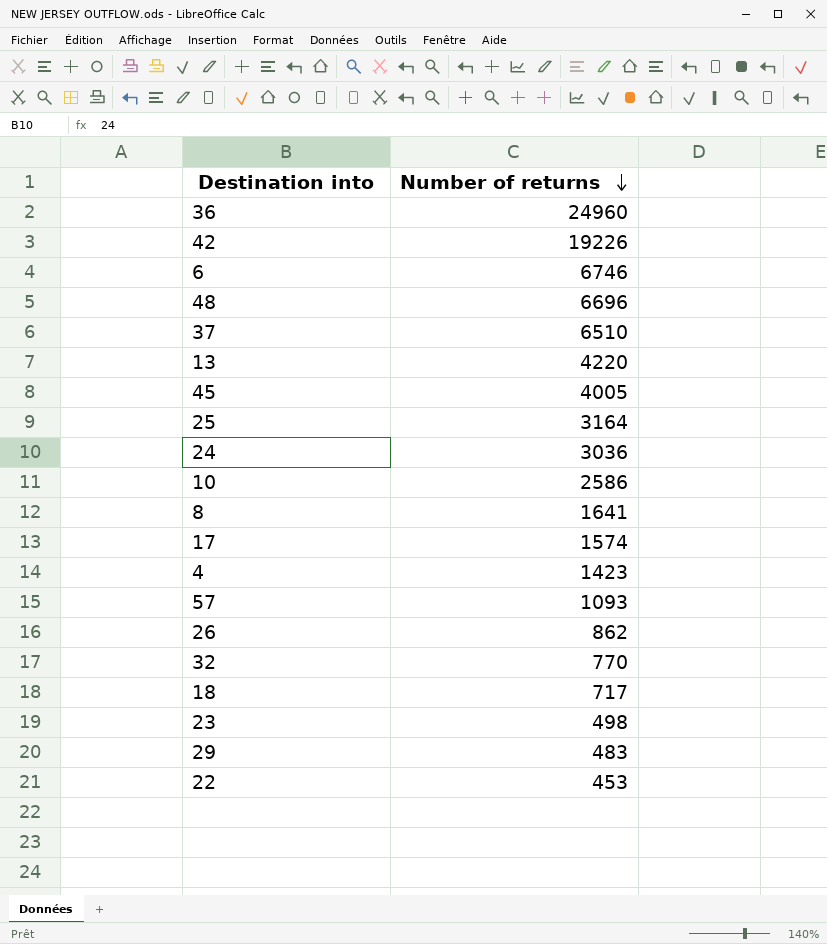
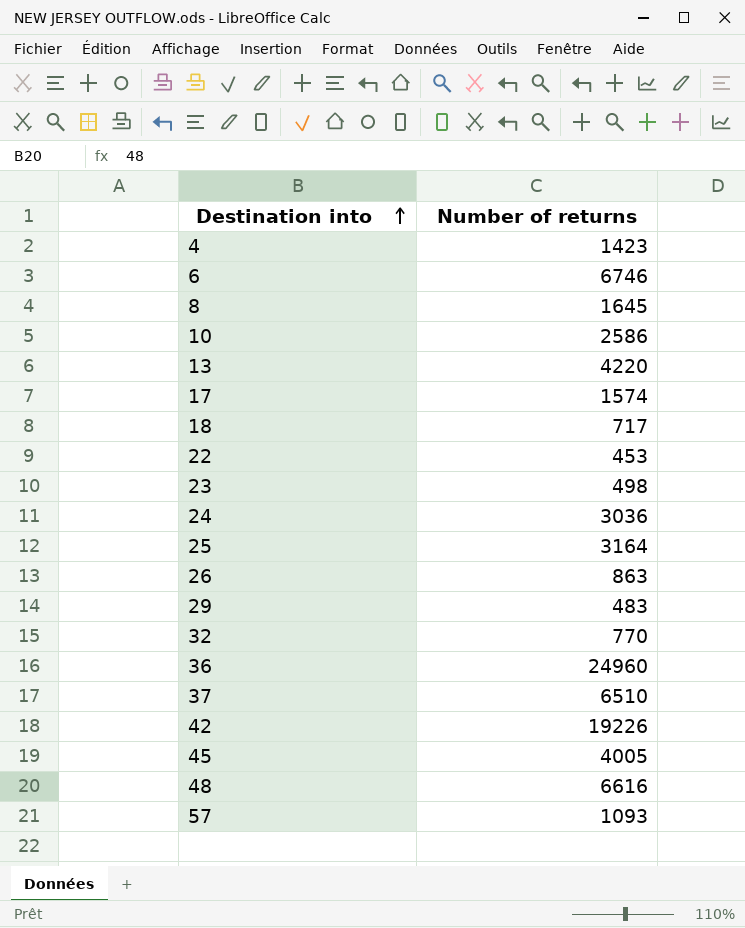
row order: Number of returns descending -> Destination into ascending
8 | Number of returns: 1641 -> 1645
26 | Number of returns: 862 -> 863
48 | Number of returns: 6696 -> 6616

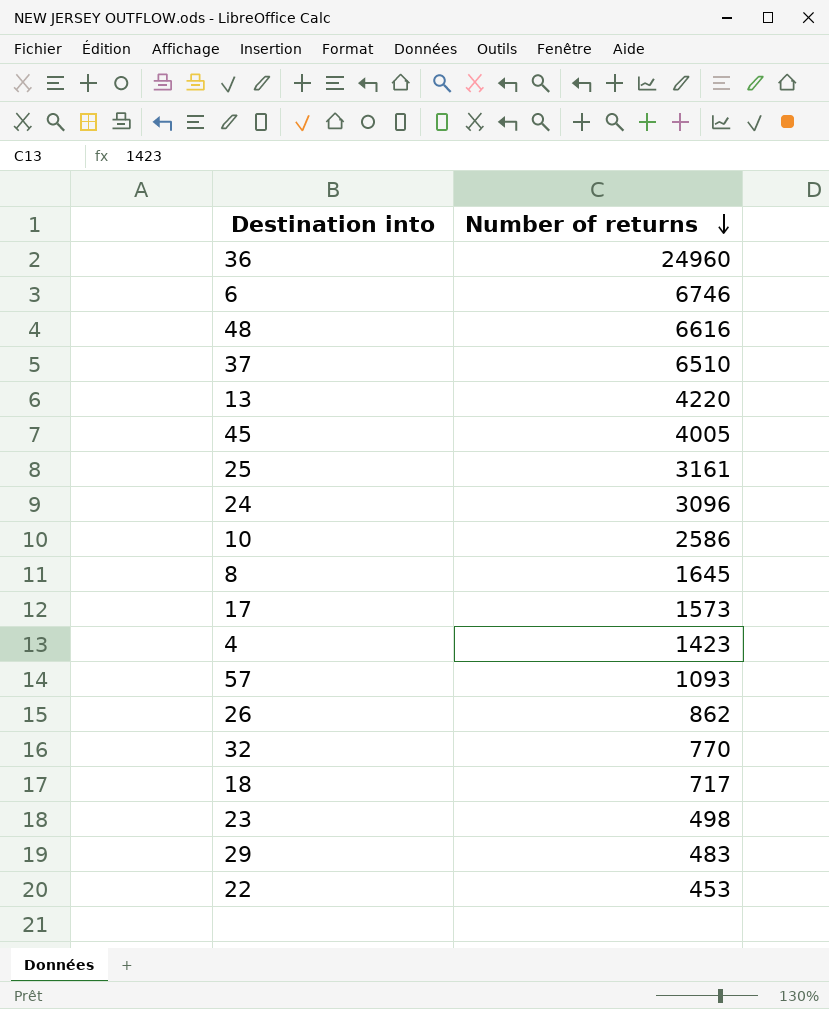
row order: Destination into ascending -> Number of returns descending
row 42: 19226 -> none
25 | Number of returns: 3164 -> 3161
24 | Number of returns: 3036 -> 3096
17 | Number of returns: 1574 -> 1573
26 | Number of returns: 863 -> 862

